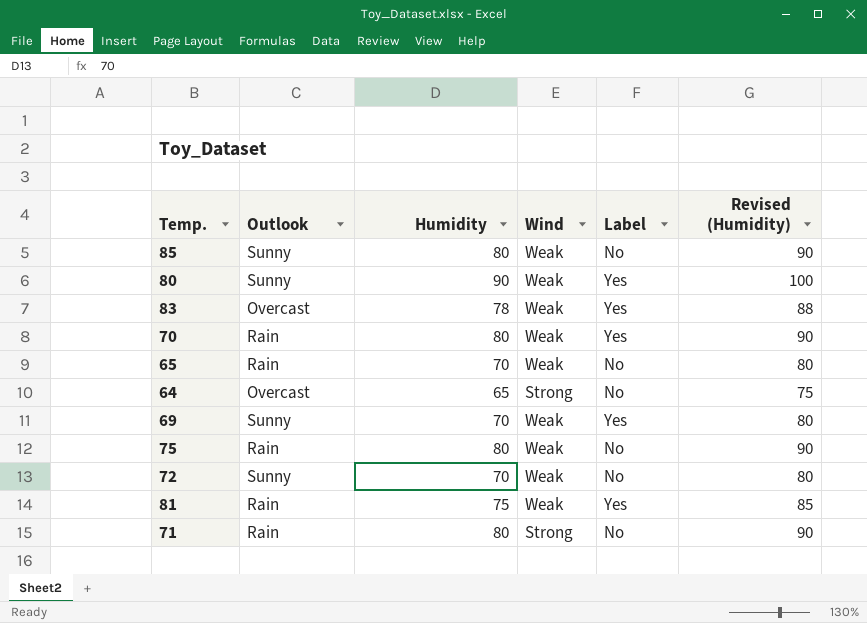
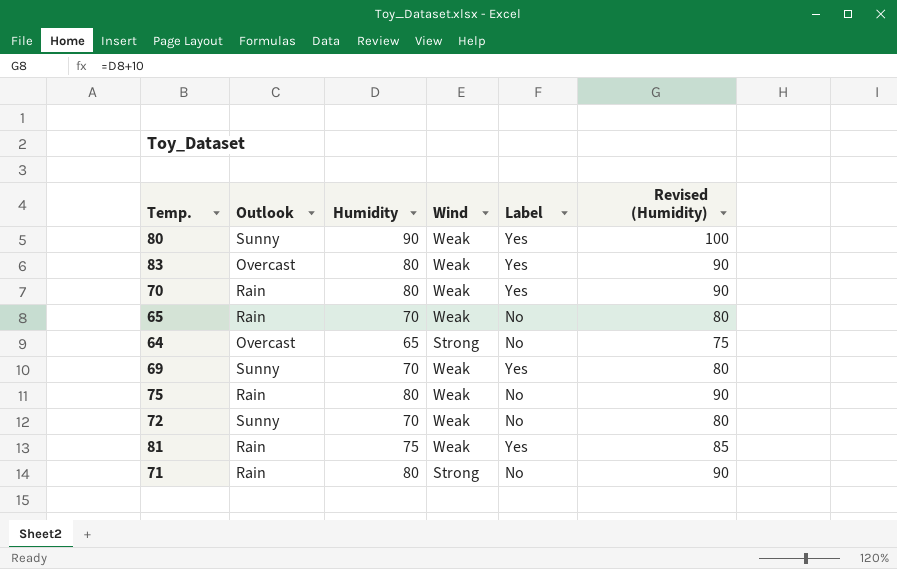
row 85: Sunny | 80 | Weak | No | 90 -> none
83 | Humidity: 78 -> 80
83 | Revised (Humidity): 88 -> 90

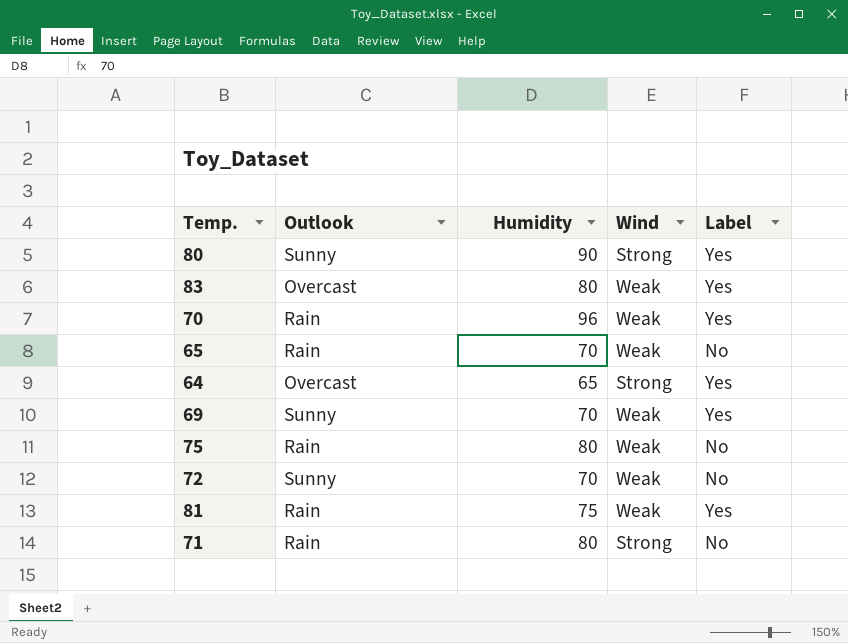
column Revised (Humidity) | formula: [Humidity] + 10 -> none
80 | Wind: Weak -> Strong
70 | Humidity: 80 -> 96
64 | Label: No -> Yes

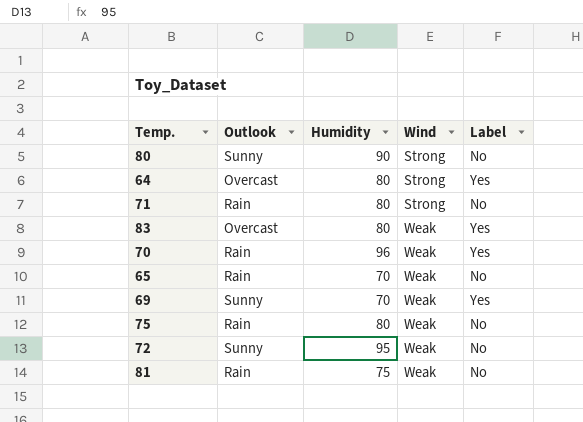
row order: none -> Wind ascending
80 | Label: Yes -> No
64 | Humidity: 65 -> 80
72 | Humidity: 70 -> 95
81 | Label: Yes -> No

